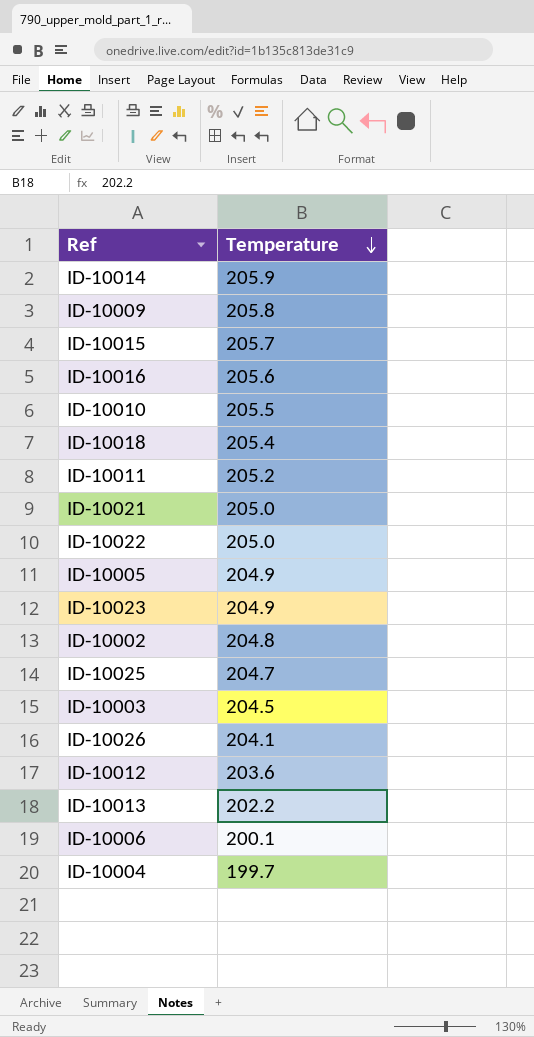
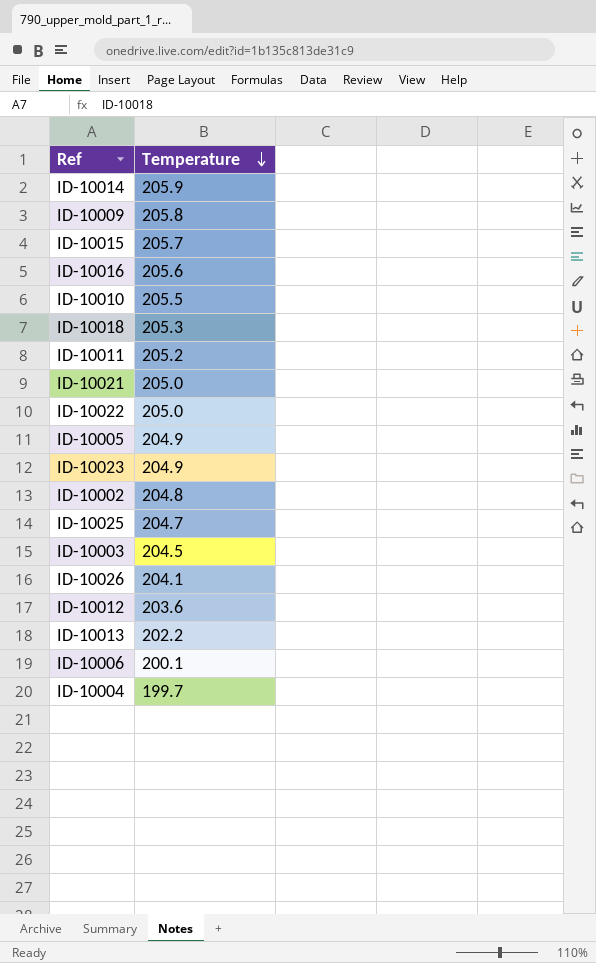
ID-10018 | Temperature: 205.4 -> 205.3

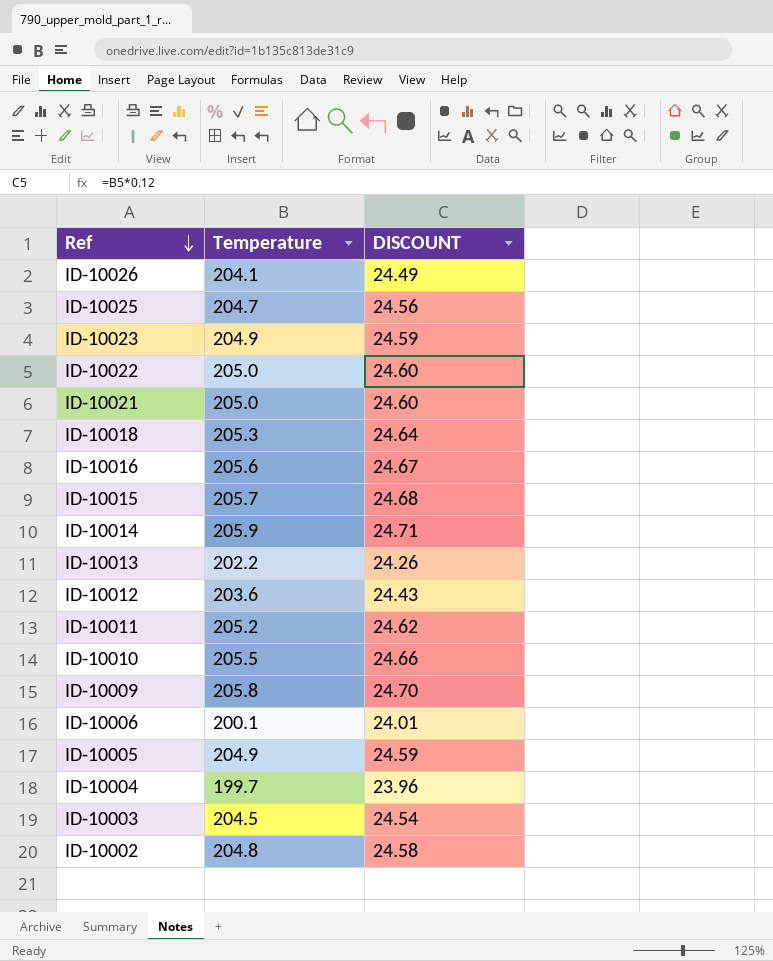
row order: Temperature descending -> Ref descending
column DISCOUNT | formula: none -> [Temperature] * 0.12

